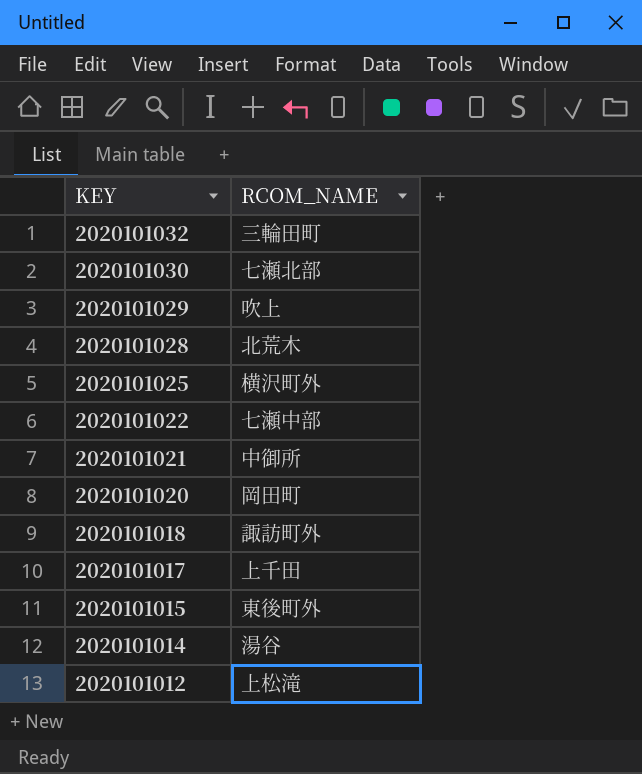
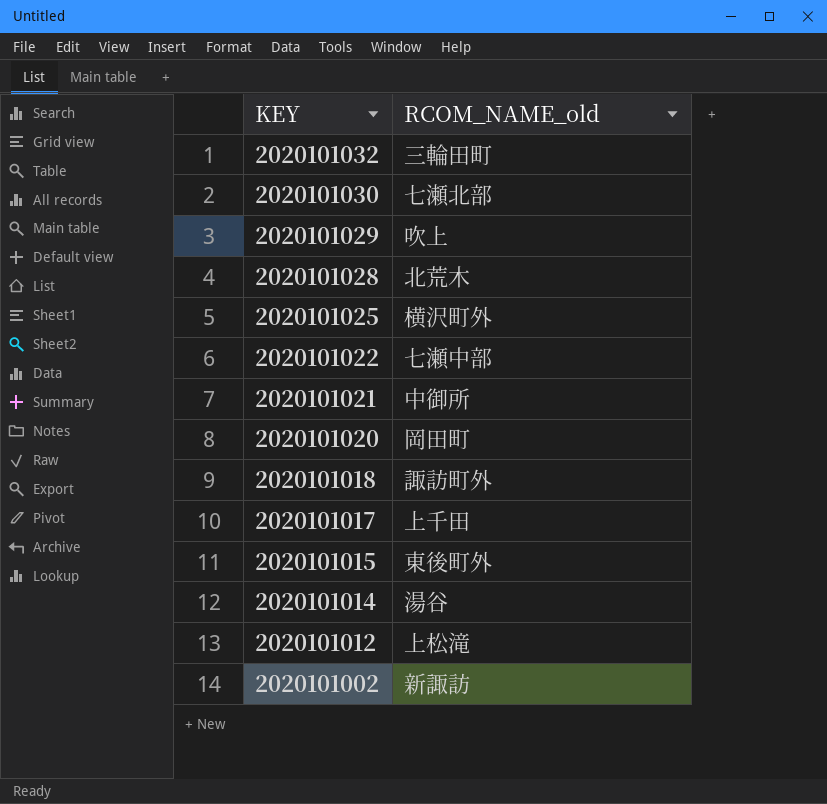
column name: RCOM_NAME -> RCOM_NAME_old
row 2020101002: none -> 新諏訪

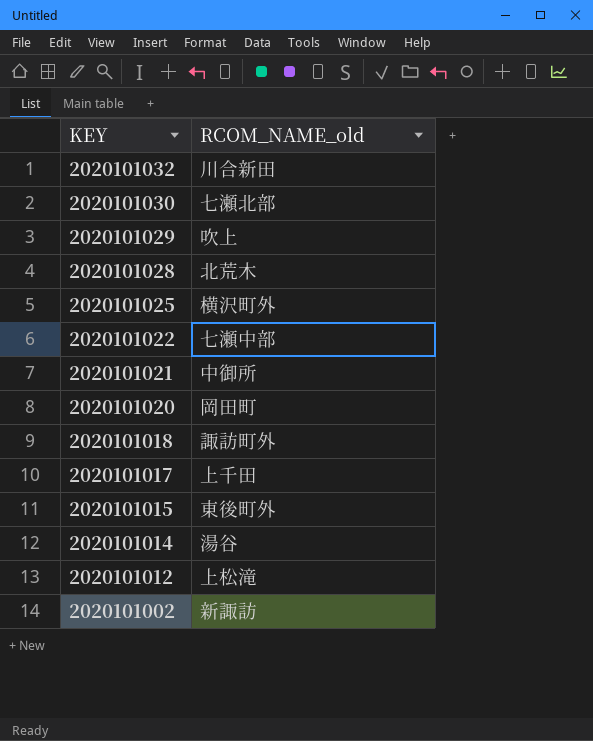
2020101032 | RCOM_NAME_old: 三輪田町 -> 川合新田

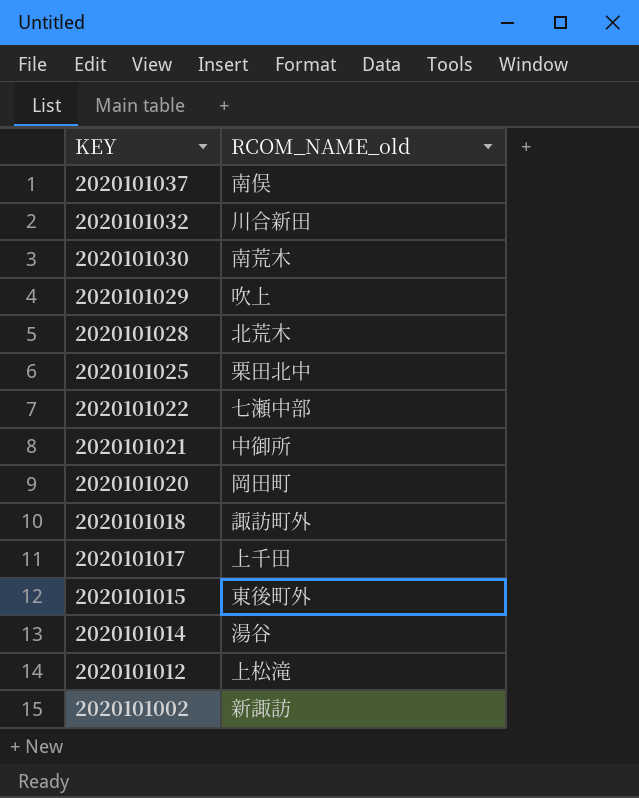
row 2020101037: none -> 南俣
2020101030 | RCOM_NAME_old: 七瀬北部 -> 南荒木
2020101025 | RCOM_NAME_old: 横沢町外 -> 栗田北中

